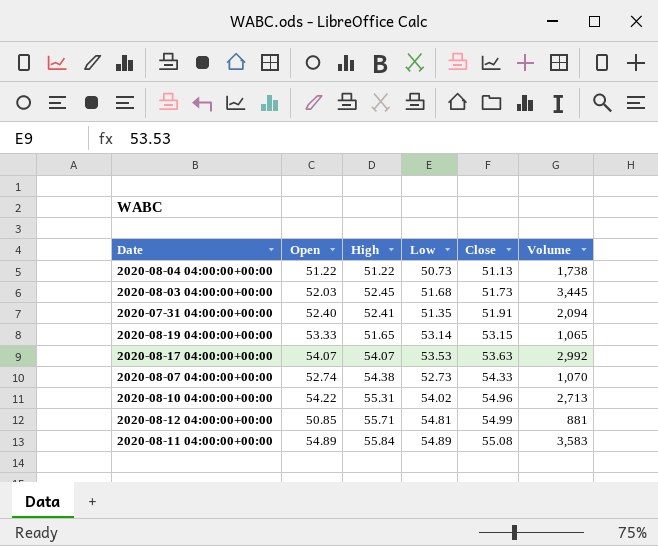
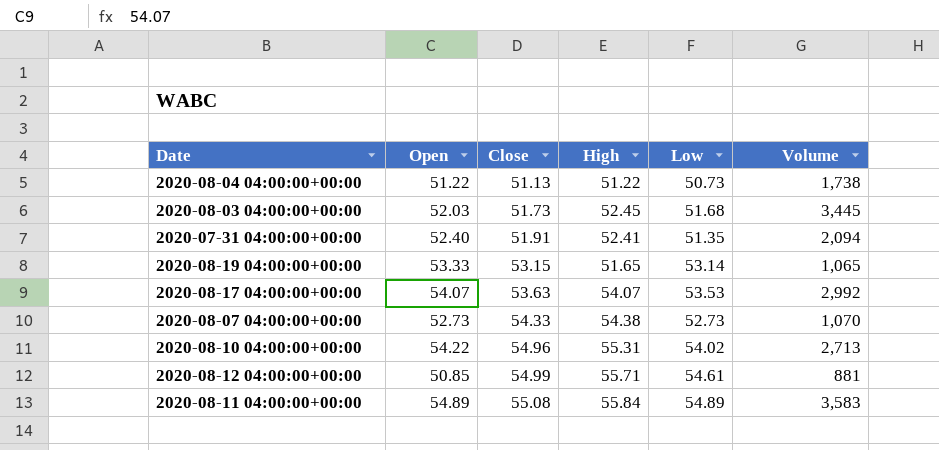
column Close | position: 5 -> 3
2020-08-07 04:00:00+00:00 | Open: 52.74 -> 52.73
2020-08-12 04:00:00+00:00 | Low: 54.81 -> 54.61

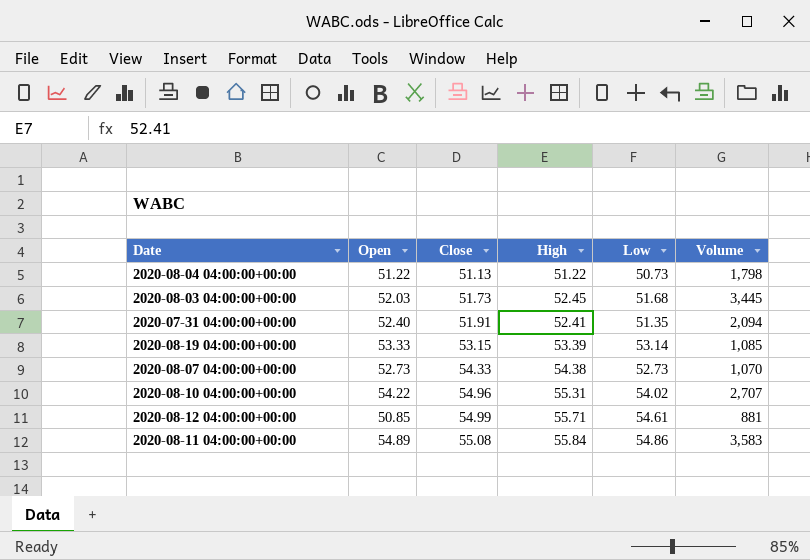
row 2020-08-17 04:00:00+00:00: 54.07 | 53.63 | 54.07 | 53.53 | 2,992 -> none
2020-08-04 04:00:00+00:00 | Volume: 1,738 -> 1,798
2020-08-19 04:00:00+00:00 | High: 51.65 -> 53.39
2020-08-19 04:00:00+00:00 | Volume: 1,065 -> 1,085
2020-08-10 04:00:00+00:00 | Volume: 2,713 -> 2,707
2020-08-11 04:00:00+00:00 | Low: 54.89 -> 54.86

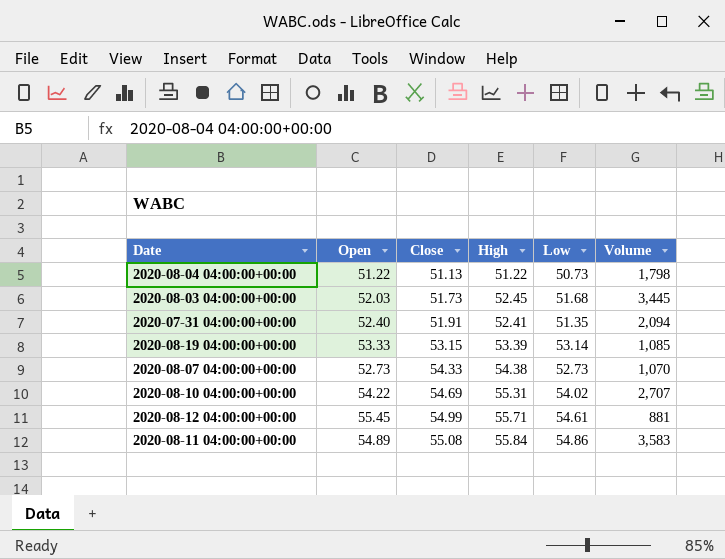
2020-08-10 04:00:00+00:00 | Close: 54.96 -> 54.69
2020-08-12 04:00:00+00:00 | Open: 50.85 -> 55.45

